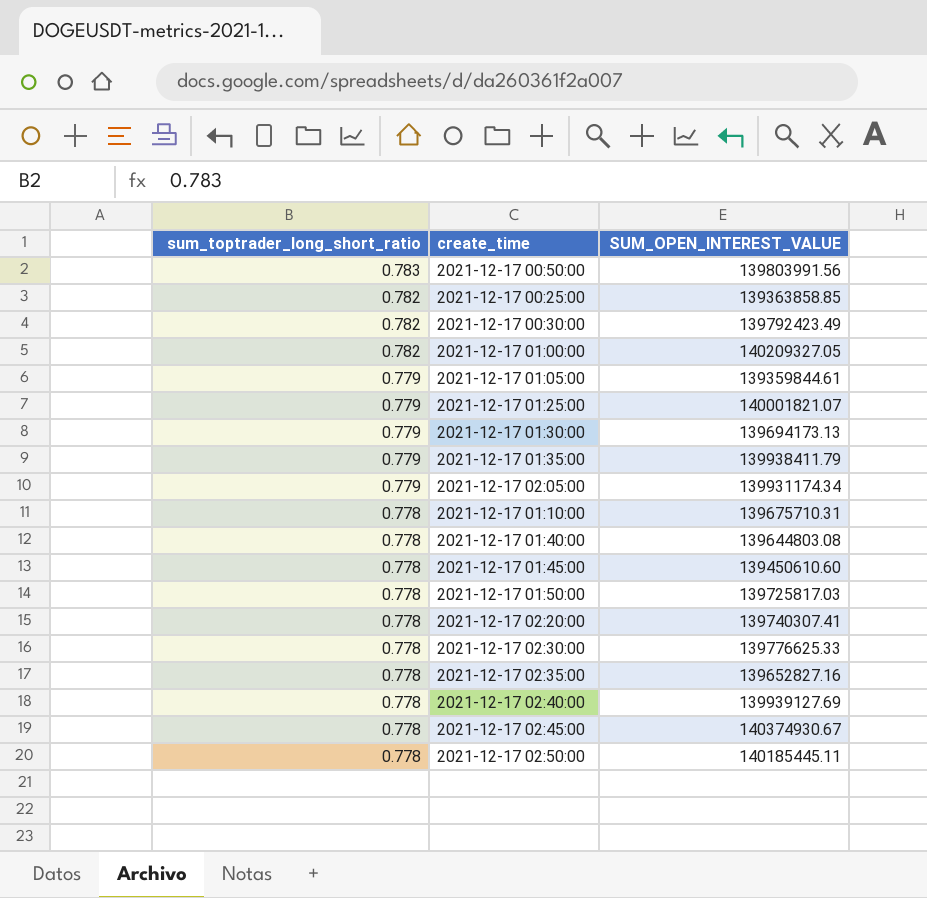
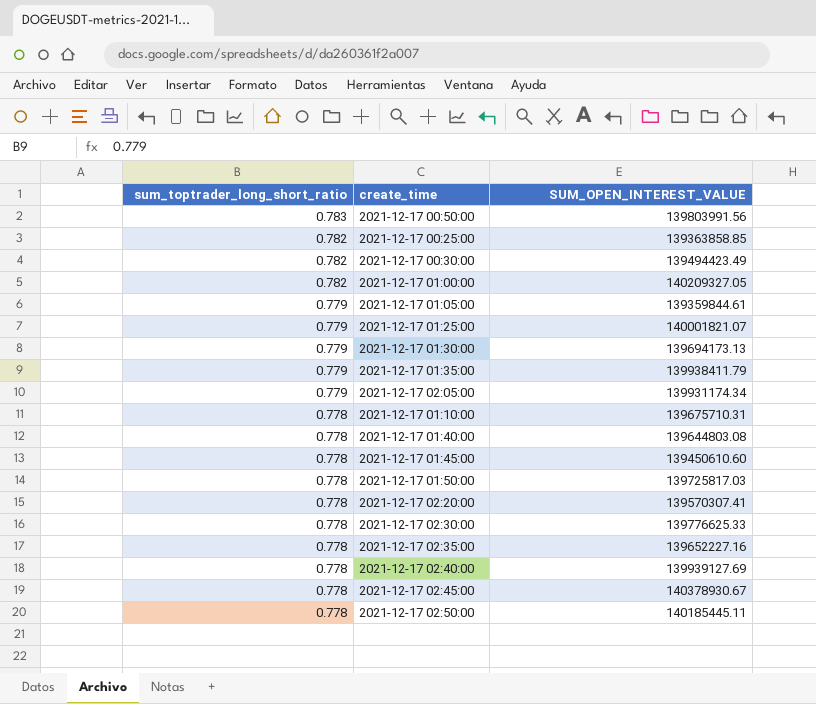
2021-12-17 00:30:00 | SUM_OPEN_INTEREST_VALUE: 139792423.49 -> 139494423.49
2021-12-17 02:20:00 | SUM_OPEN_INTEREST_VALUE: 139740307.41 -> 139570307.41
2021-12-17 02:35:00 | SUM_OPEN_INTEREST_VALUE: 139652827.16 -> 139652227.16
2021-12-17 02:45:00 | SUM_OPEN_INTEREST_VALUE: 140374930.67 -> 140378930.67

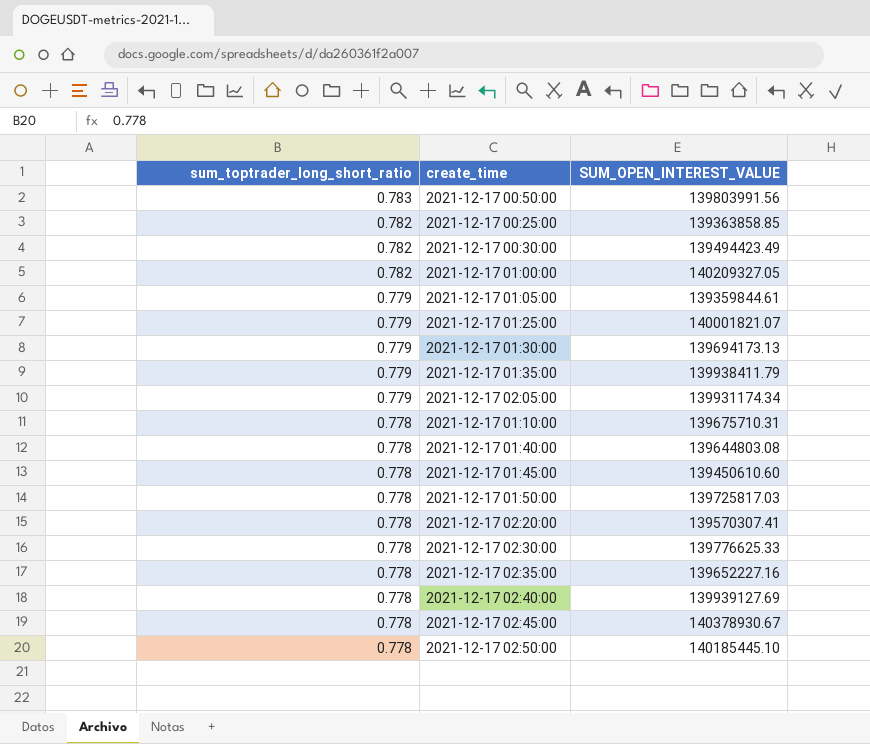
2021-12-17 02:50:00 | SUM_OPEN_INTEREST_VALUE: 140185445.11 -> 140185445.10

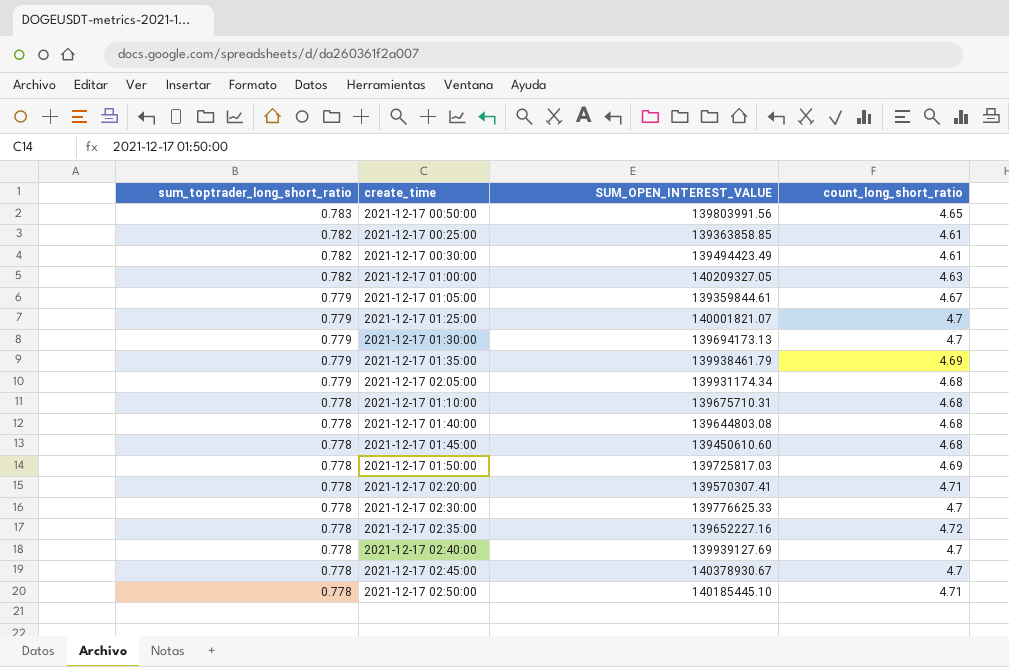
column count_long_short_ratio | position: none -> 4
2021-12-17 01:35:00 | SUM_OPEN_INTEREST_VALUE: 139938411.79 -> 139938461.79

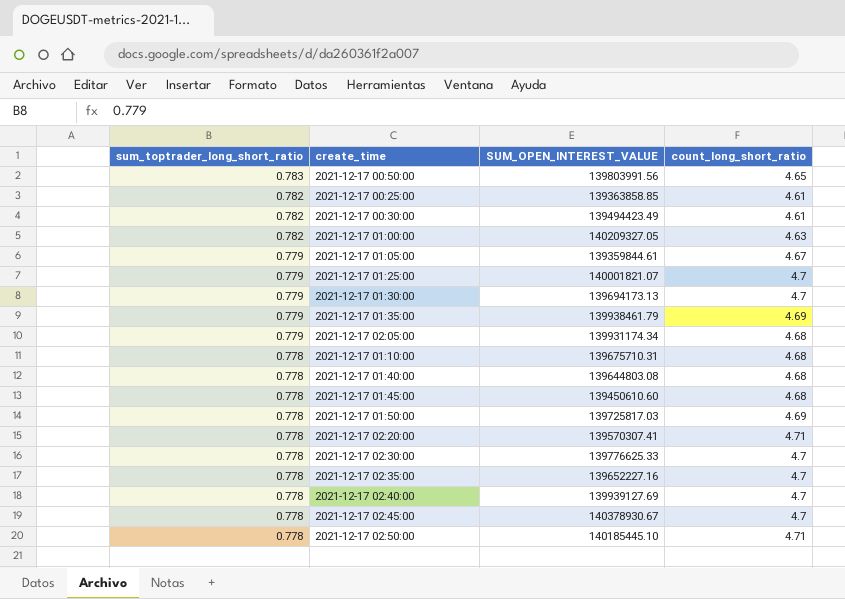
2021-12-17 02:35:00 | count_long_short_ratio: 4.72 -> 4.7

